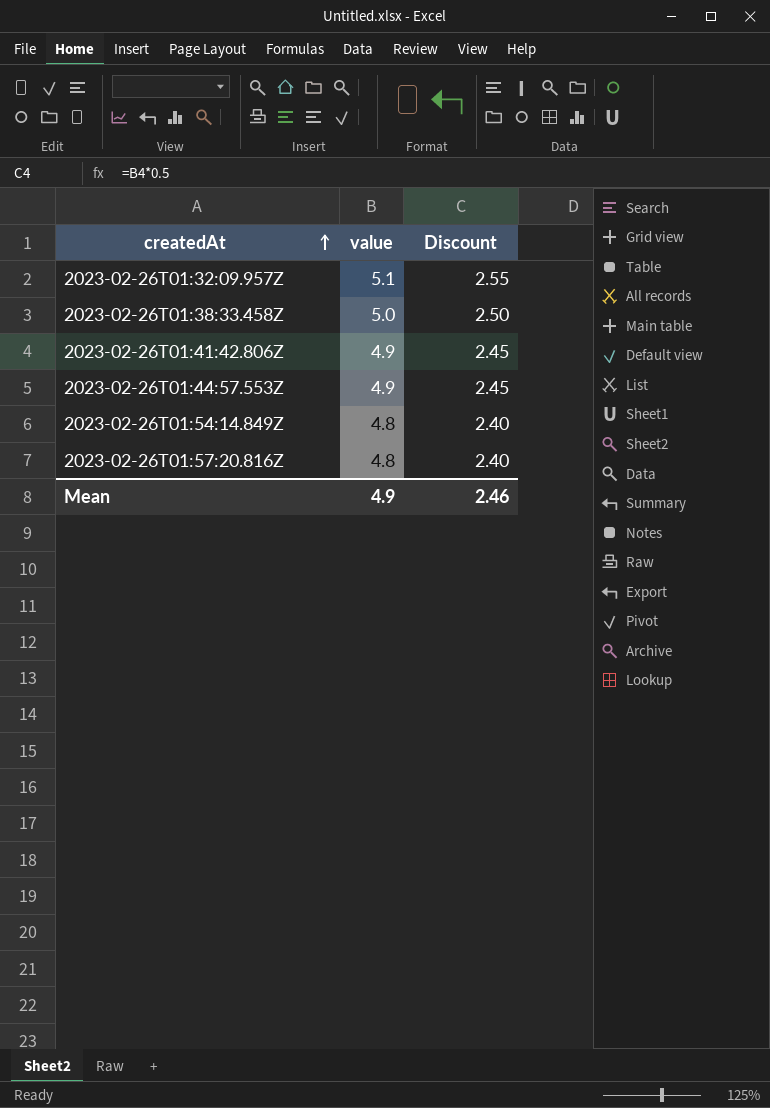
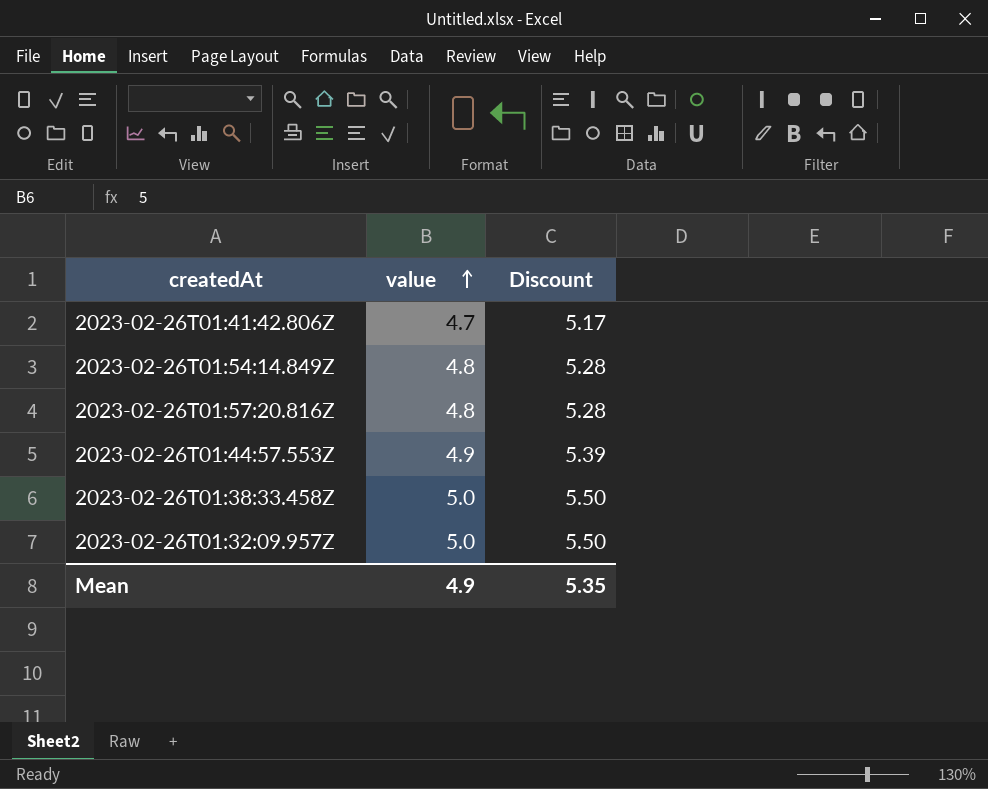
row order: createdAt ascending -> value ascending
column Discount | formula: [value] * 0.5 -> [value] * 1.1
2023-02-26T01:41:42.806Z | value: 4.9 -> 4.7
2023-02-26T01:32:09.957Z | value: 5.1 -> 5.0
Mean | Discount: 2.46 -> 5.35

